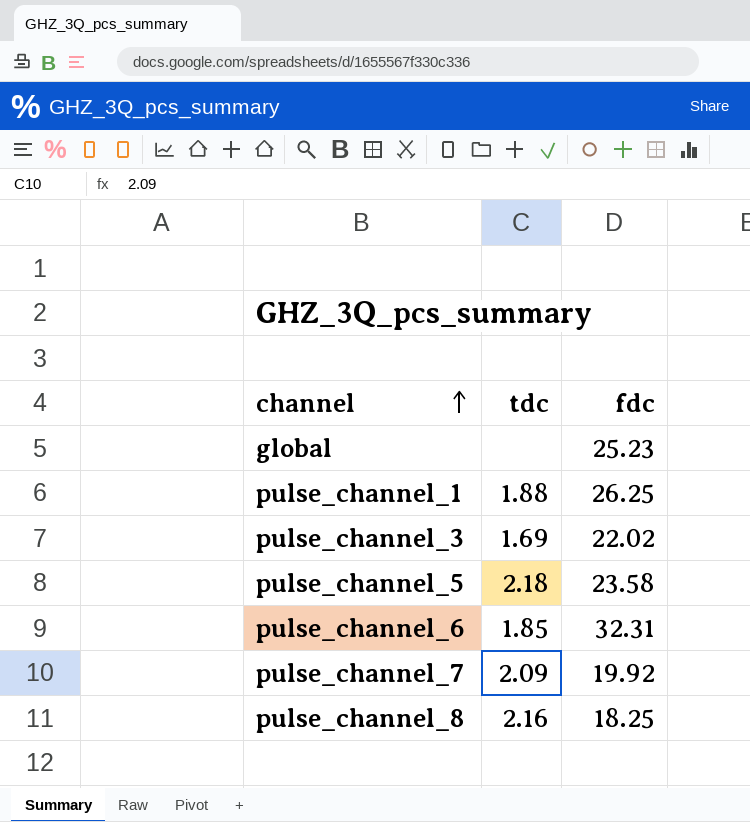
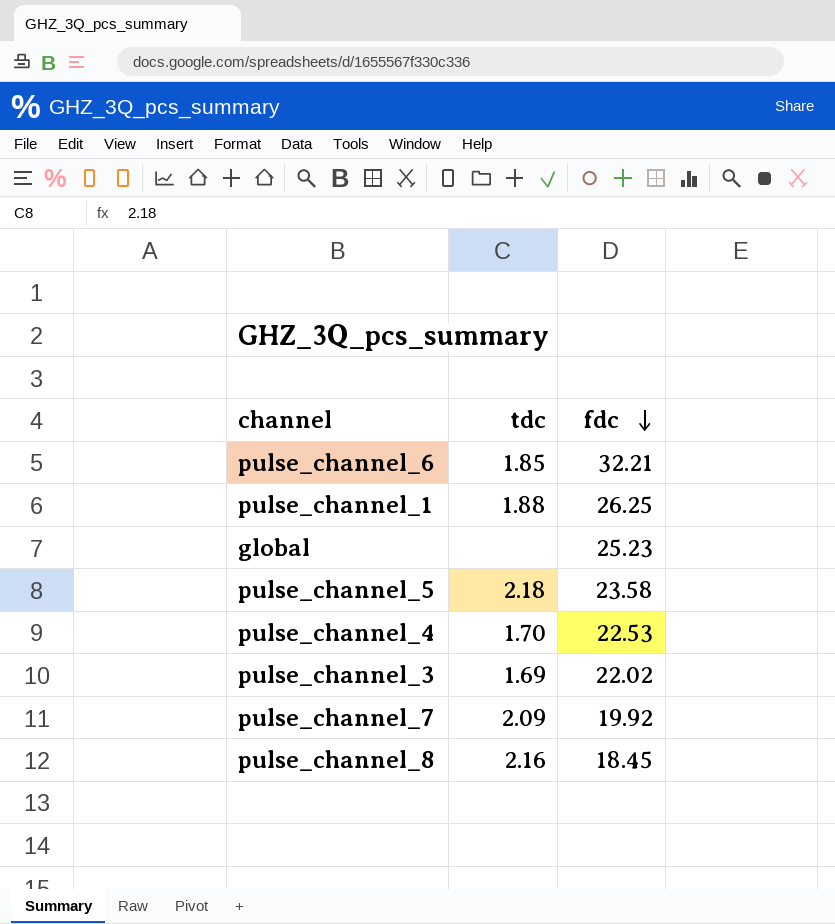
row order: channel ascending -> fdc descending
pulse_channel_6 | fdc: 32.31 -> 32.21
row pulse_channel_4: none -> 1.70 | 22.53
pulse_channel_8 | fdc: 18.25 -> 18.45

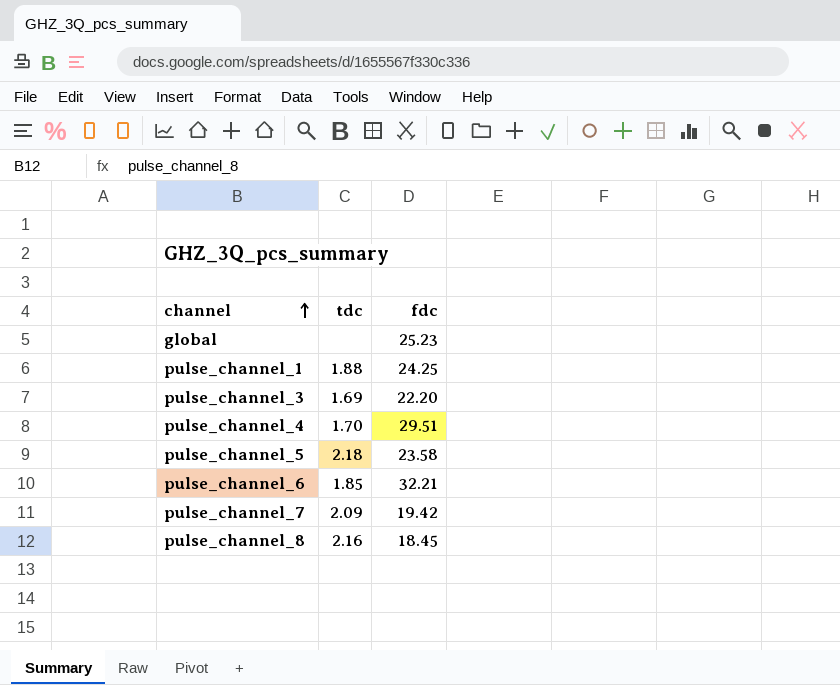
row order: fdc descending -> channel ascending
pulse_channel_1 | fdc: 26.25 -> 24.25
pulse_channel_3 | fdc: 22.02 -> 22.20
pulse_channel_4 | fdc: 22.53 -> 29.51
pulse_channel_7 | fdc: 19.92 -> 19.42

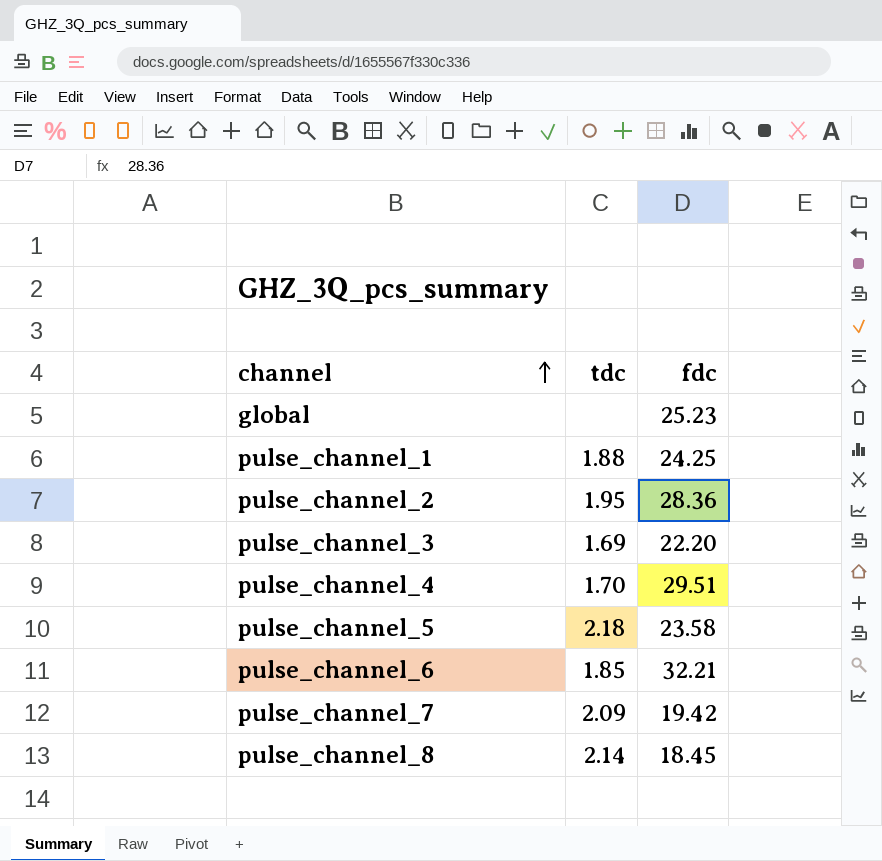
row pulse_channel_2: none -> 1.95 | 28.36
pulse_channel_8 | tdc: 2.16 -> 2.14

